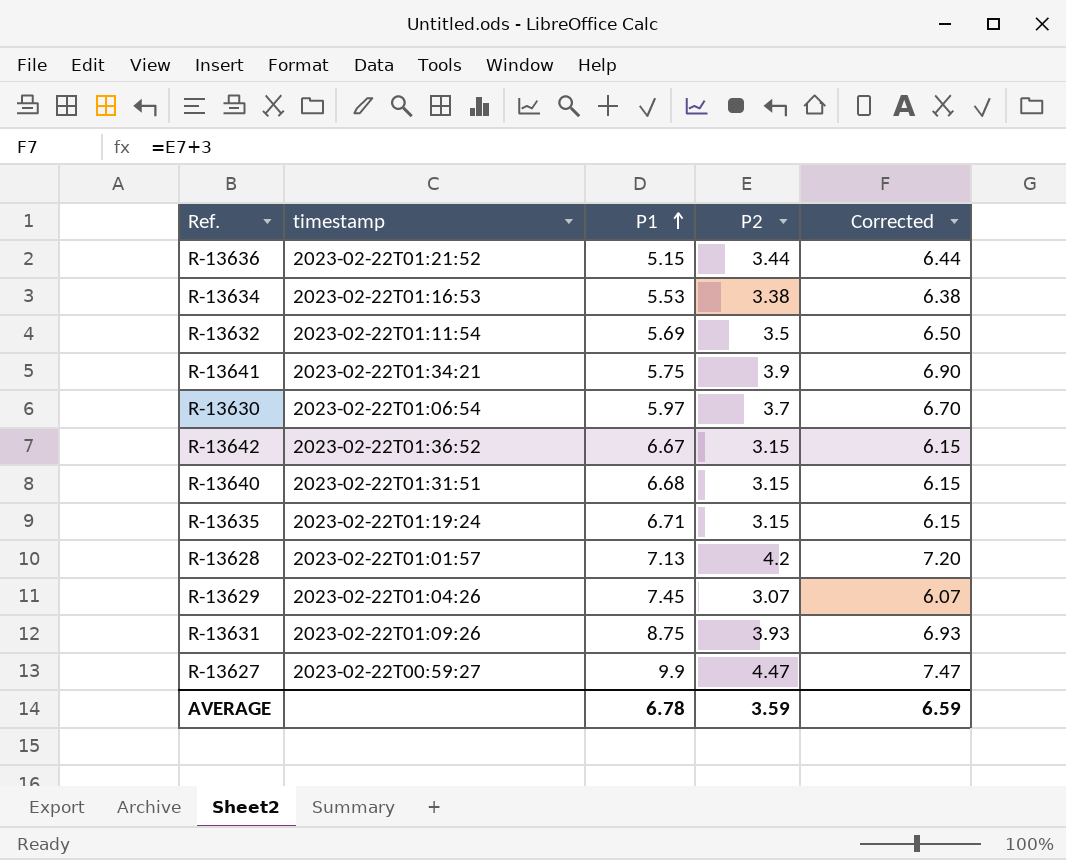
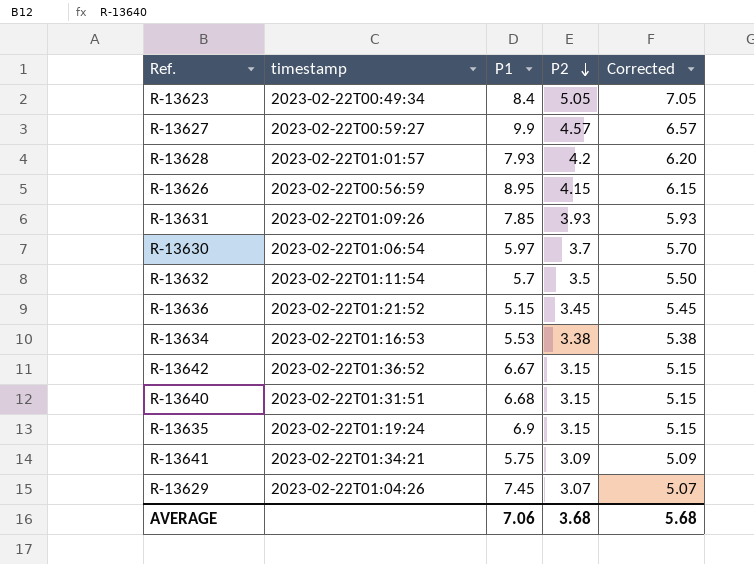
row order: P1 ascending -> P2 descending
column Corrected | formula: [P2] + 3 -> [P2] + 2
row R-13623: none -> 2023-02-22T00:49:34 | 8.4 | 5.05 | 7.05
R-13627 | P2: 4.47 -> 4.57
R-13628 | P1: 7.13 -> 7.93
row R-13626: none -> 2023-02-22T00:56:59 | 8.95 | 4.15 | 6.15
R-13631 | P1: 8.75 -> 7.85
R-13632 | P1: 5.69 -> 5.7
R-13636 | P2: 3.44 -> 3.45
R-13635 | P1: 6.71 -> 6.9
R-13641 | P2: 3.9 -> 3.09
AVERAGE | P1: 6.78 -> 7.06
AVERAGE | P2: 3.59 -> 3.68
AVERAGE | Corrected: 6.59 -> 5.68

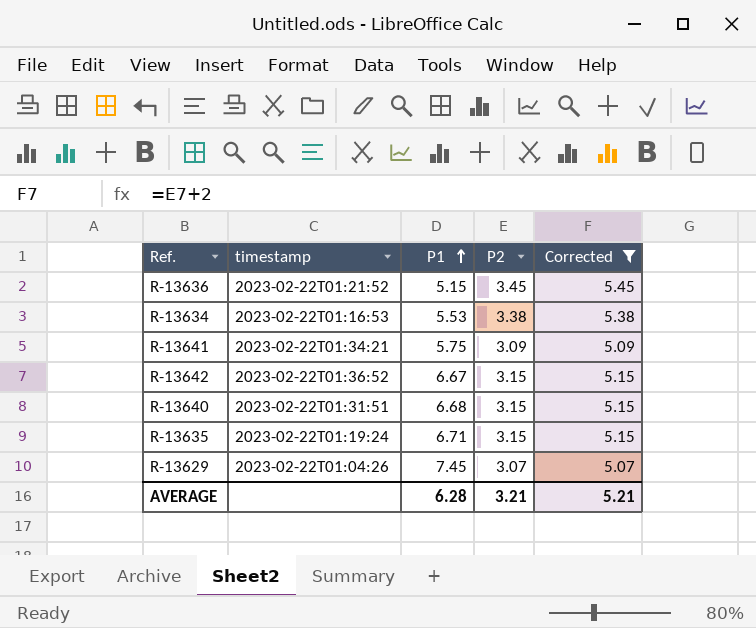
filter: none -> Corrected <= 5.45
row order: P2 descending -> P1 ascending
R-13635 | P1: 6.9 -> 6.71
AVERAGE | P1: 7.06 -> 6.28
AVERAGE | P2: 3.68 -> 3.21
AVERAGE | Corrected: 5.68 -> 5.21

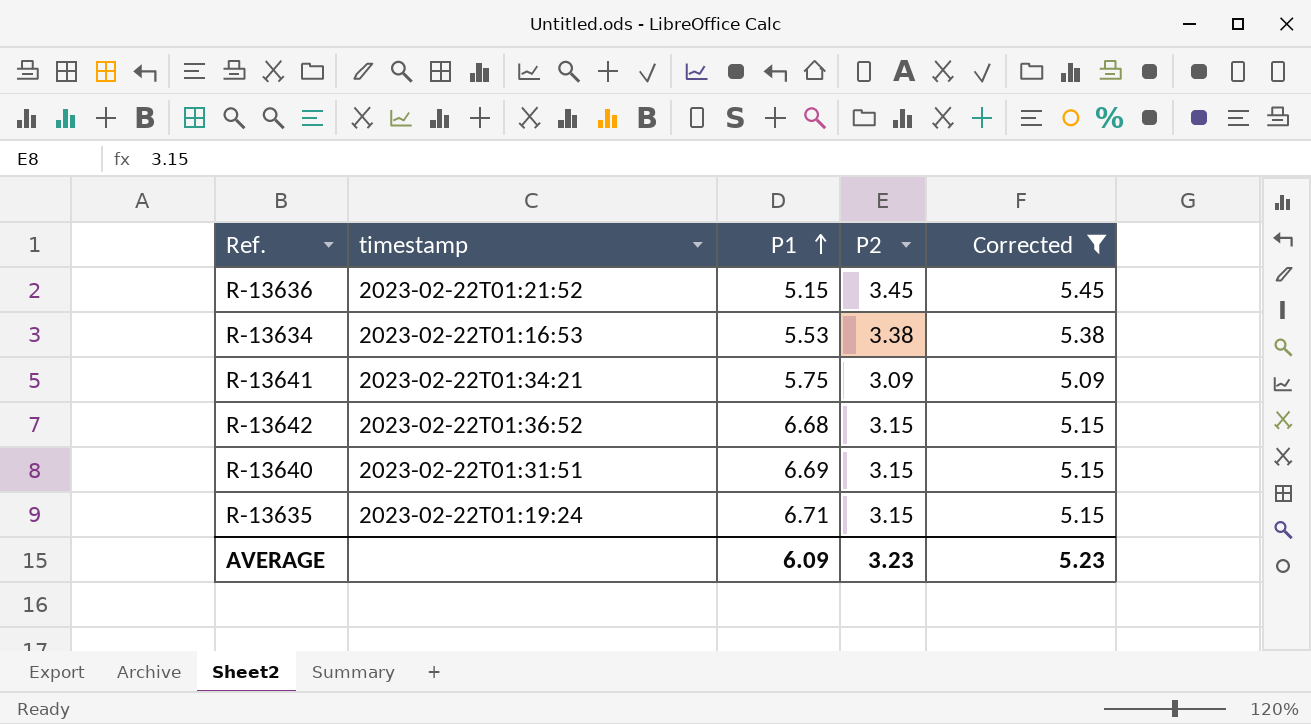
row R-13629: 2023-02-22T01:04:26 | 7.45 | 3.07 | 5.07 -> none
R-13642 | P1: 6.67 -> 6.68
R-13640 | P1: 6.68 -> 6.69
AVERAGE | P1: 6.28 -> 6.09
AVERAGE | P2: 3.21 -> 3.23
AVERAGE | Corrected: 5.21 -> 5.23

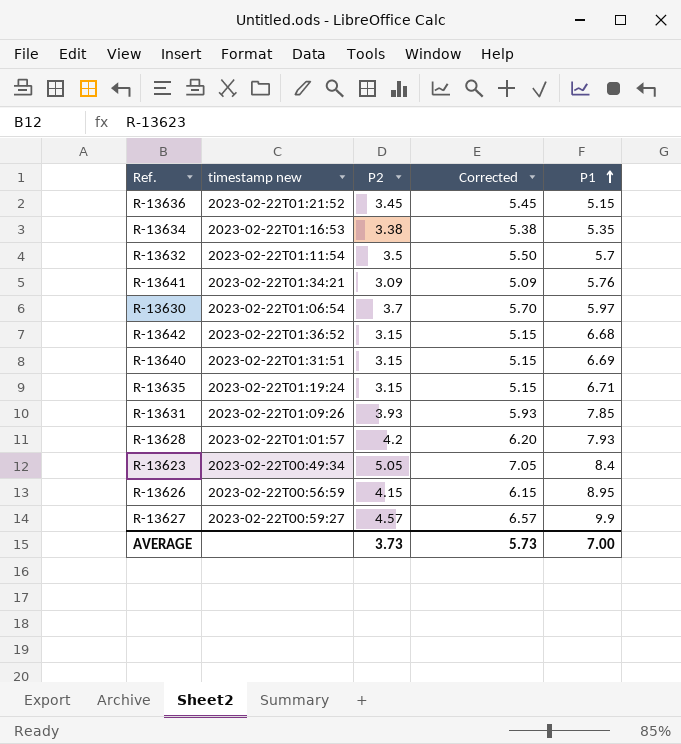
filter: Corrected <= 5.45 -> none
column name: timestamp -> timestamp new
column P1 | position: 3 -> 5
R-13634 | P1: 5.53 -> 5.35
R-13641 | P1: 5.75 -> 5.76
AVERAGE | P2: 3.23 -> 3.73
AVERAGE | Corrected: 5.23 -> 5.73
AVERAGE | P1: 6.09 -> 7.00

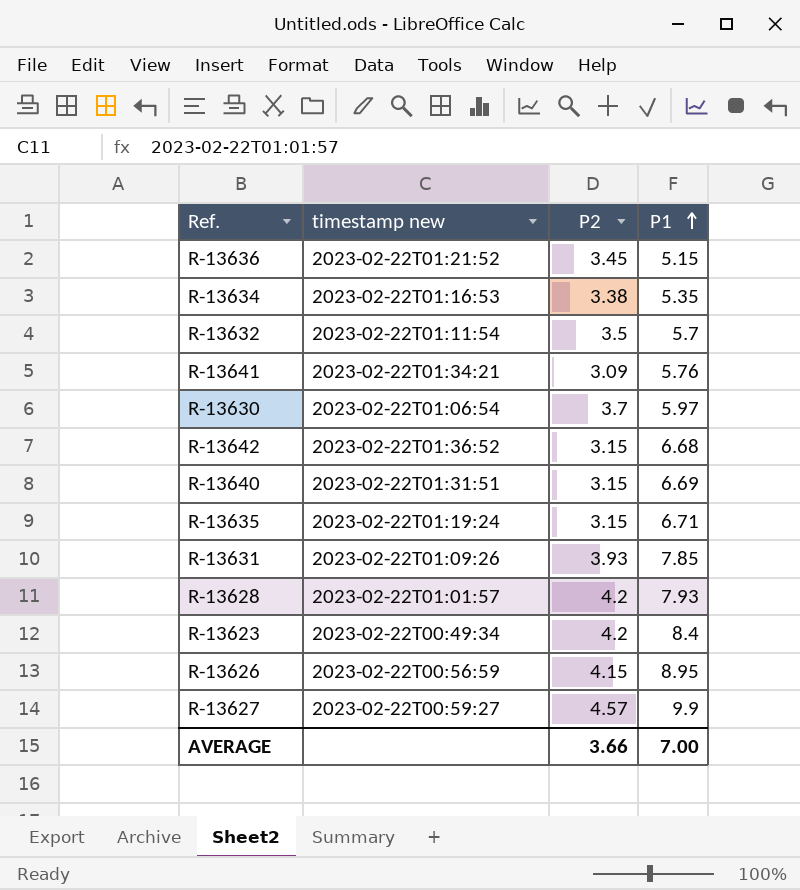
column Corrected | formula: [P2] + 2 -> none
R-13623 | P2: 5.05 -> 4.2
AVERAGE | P2: 3.73 -> 3.66

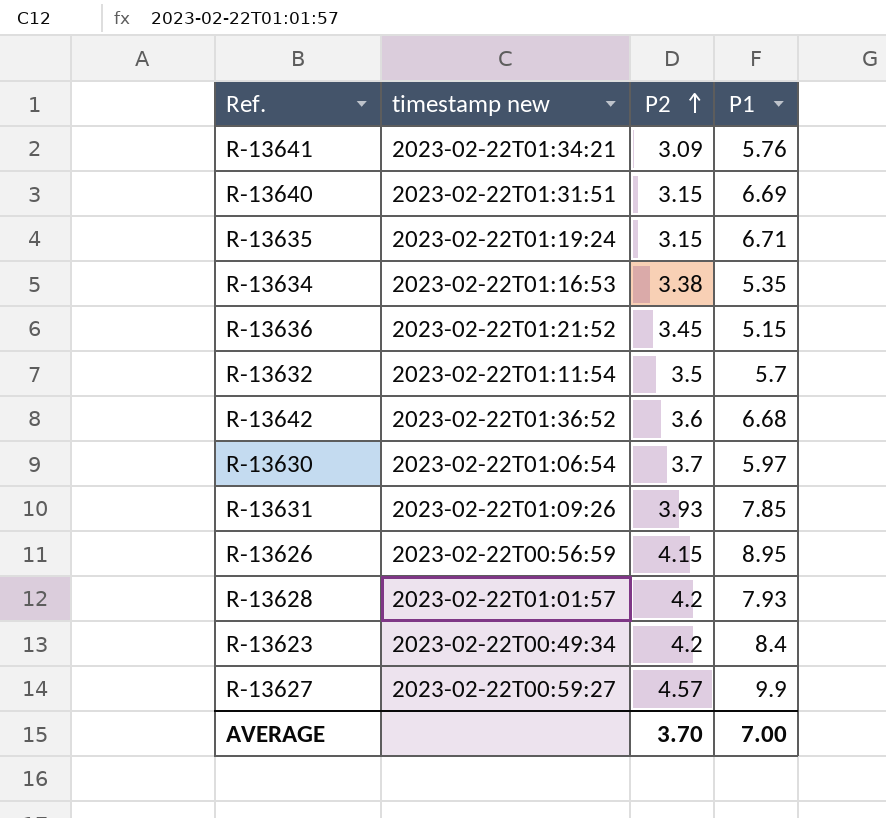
row order: P1 ascending -> P2 ascending
R-13642 | P2: 3.15 -> 3.6
AVERAGE | P2: 3.66 -> 3.70

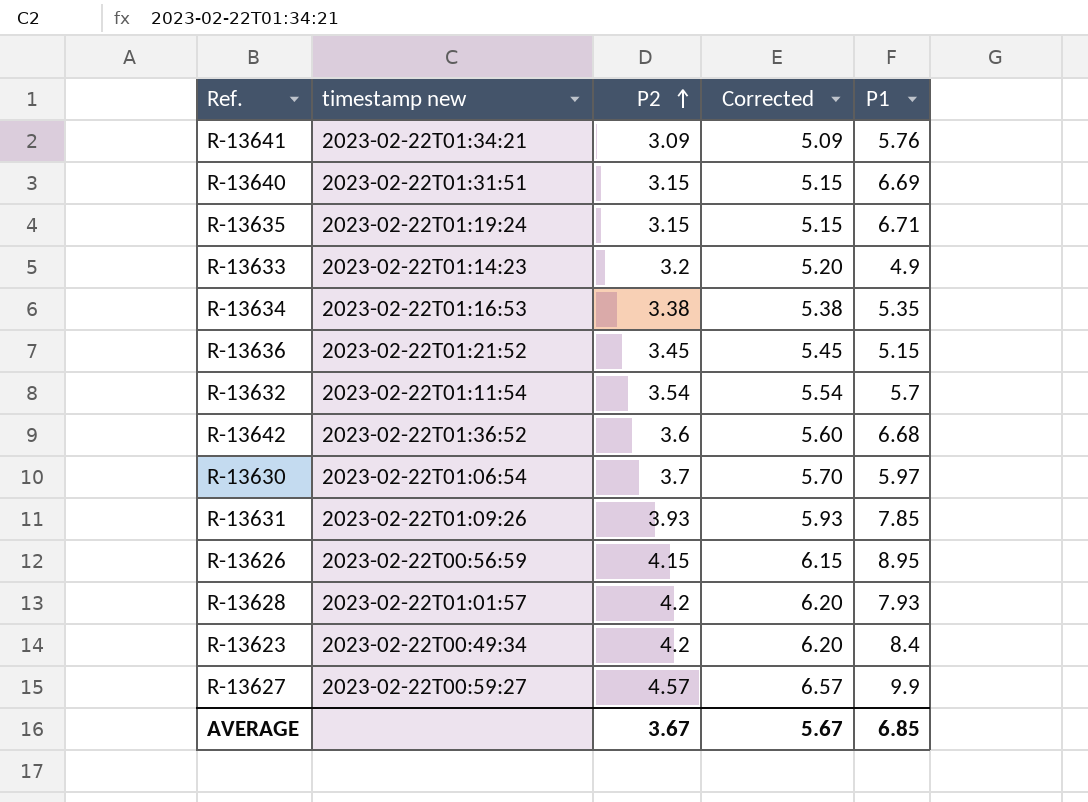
column Corrected | formula: none -> [P2] + 2
row R-13633: none -> 2023-02-22T01:14:23 | 3.2 | 5.20 | 4.9
R-13632 | P2: 3.5 -> 3.54
AVERAGE | P2: 3.70 -> 3.67
AVERAGE | P1: 7.00 -> 6.85

